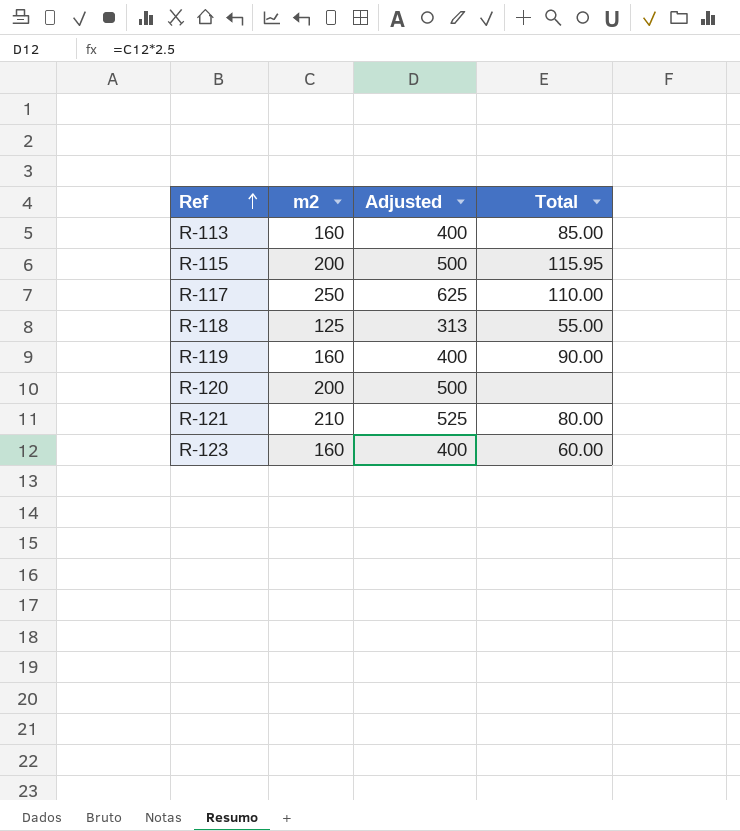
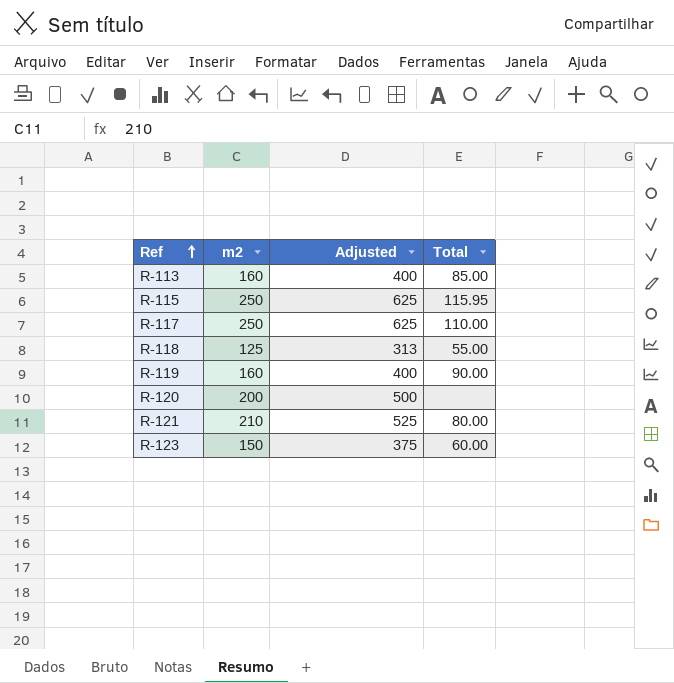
R-115 | m2: 200 -> 250
R-115 | Adjusted: 500 -> 625
R-123 | m2: 160 -> 150
R-123 | Adjusted: 400 -> 375

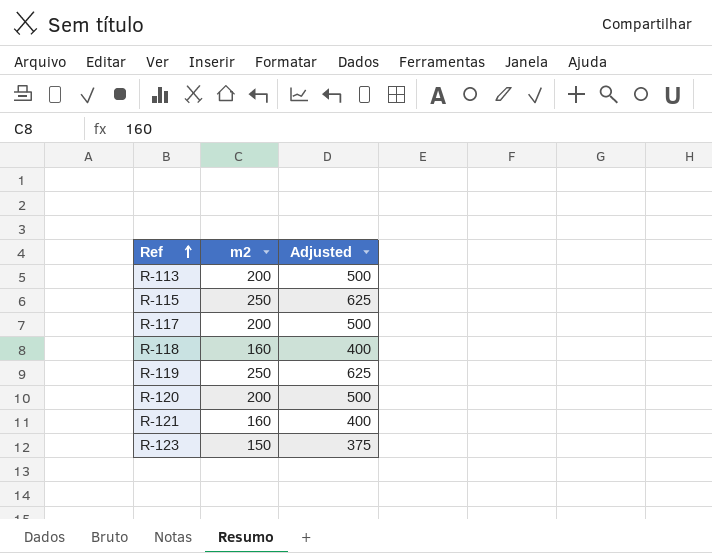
column Total | position: 4 -> none
R-113 | m2: 160 -> 200
R-113 | Adjusted: 400 -> 500
R-117 | m2: 250 -> 200
R-117 | Adjusted: 625 -> 500
R-118 | m2: 125 -> 160
R-118 | Adjusted: 313 -> 400
R-119 | m2: 160 -> 250
R-119 | Adjusted: 400 -> 625
R-121 | m2: 210 -> 160
R-121 | Adjusted: 525 -> 400

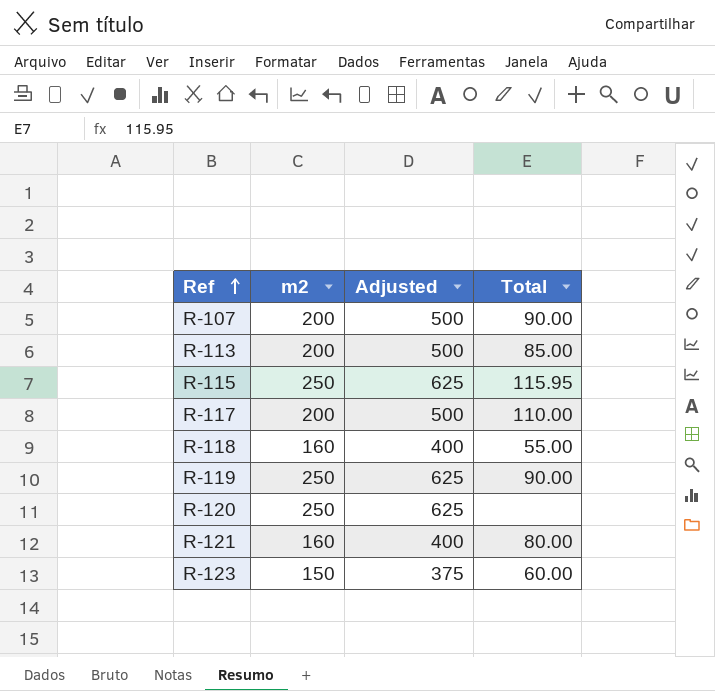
column Total | position: none -> 4
row R-107: none -> 200 | 500 | 90.00
R-120 | m2: 200 -> 250
R-120 | Adjusted: 500 -> 625

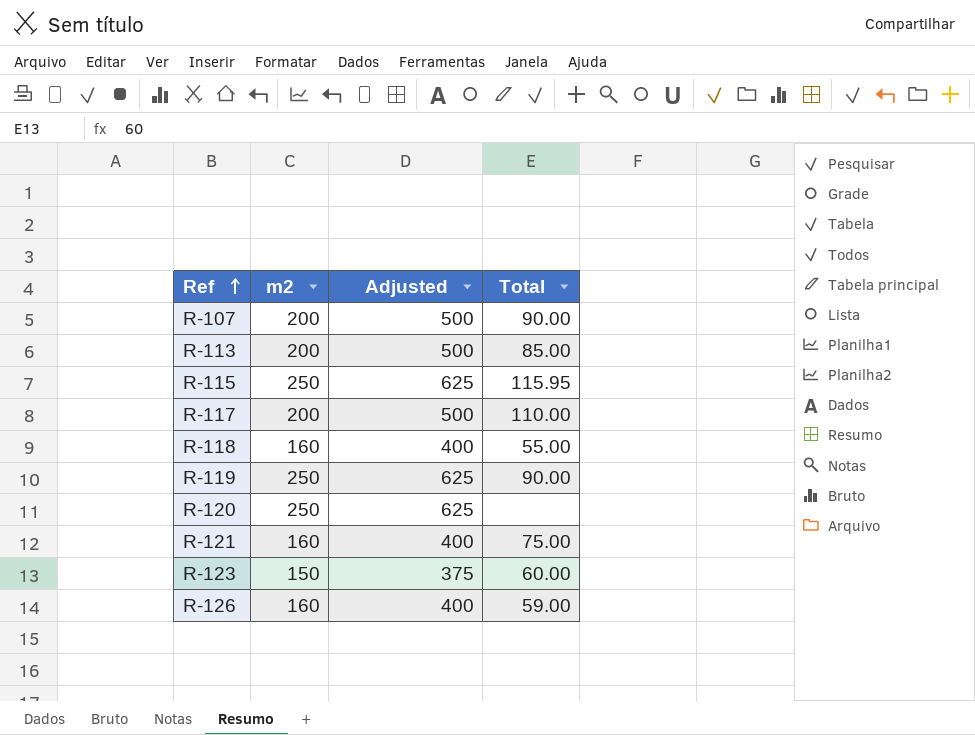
R-121 | Total: 80.00 -> 75.00
row R-126: none -> 160 | 400 | 59.00

